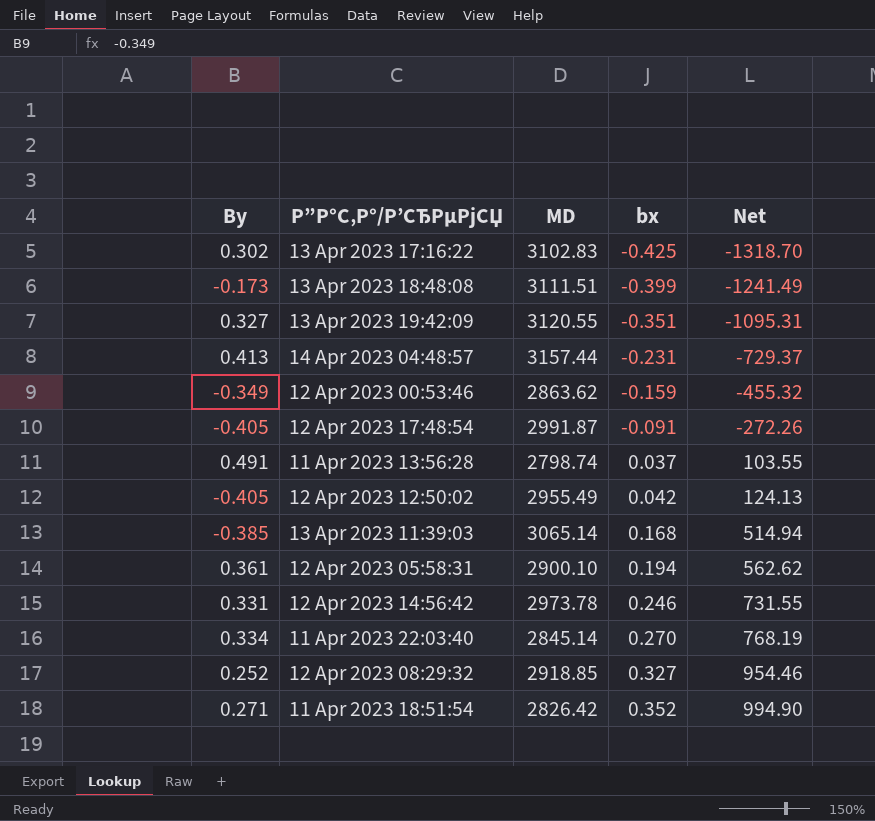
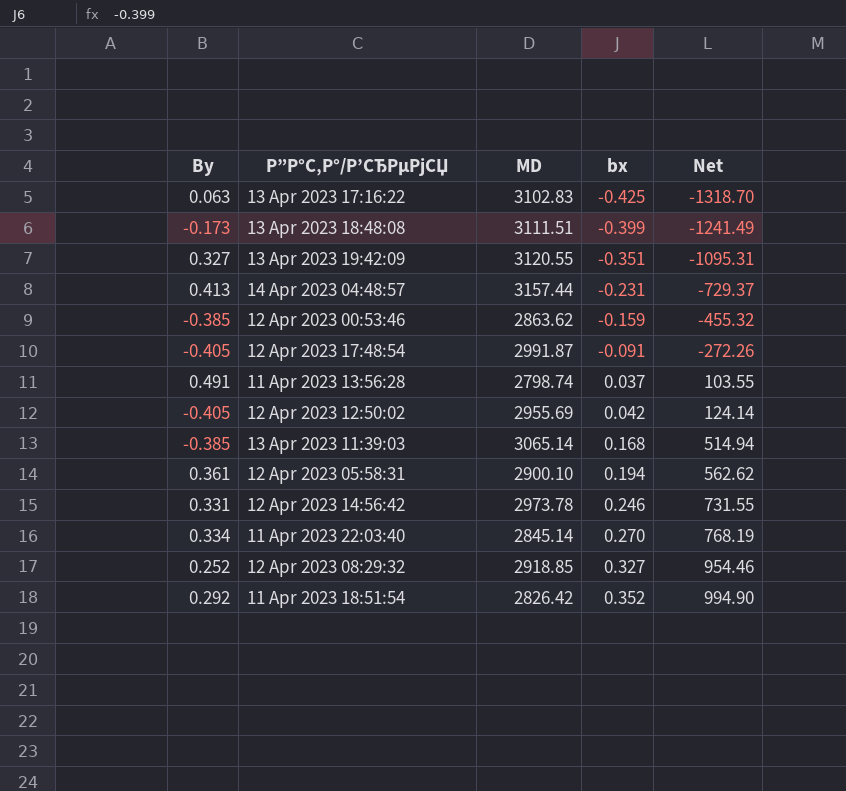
13 Apr 2023 17:16:22 | By: 0.302 -> 0.063
12 Apr 2023 00:53:46 | By: -0.349 -> -0.385
12 Apr 2023 12:50:02 | MD: 2955.49 -> 2955.69
12 Apr 2023 12:50:02 | Net: 124.13 -> 124.14
11 Apr 2023 18:51:54 | By: 0.271 -> 0.292

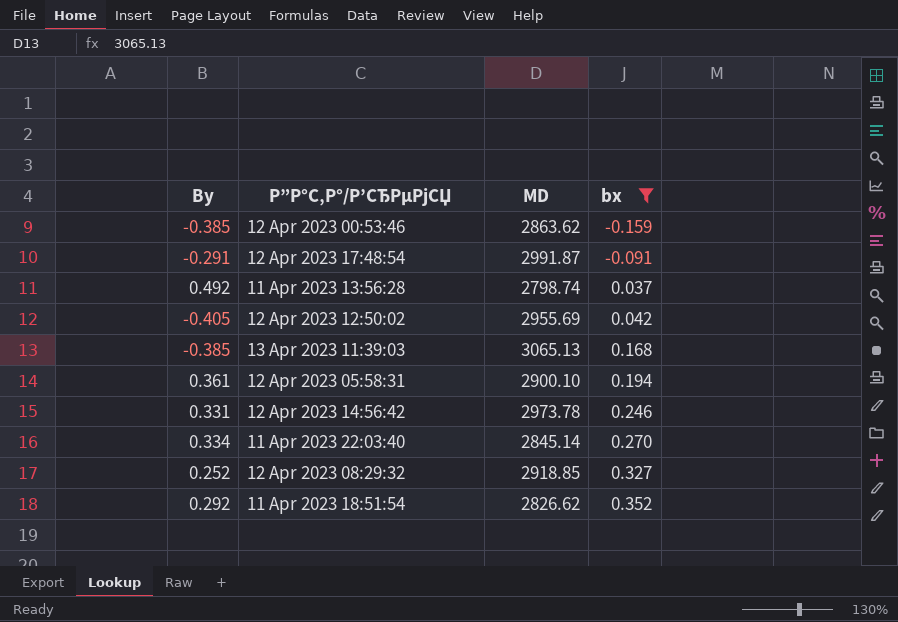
filter: none -> bx >= -0.159
column Net | formula: [MD] * [bx] -> none
12 Apr 2023 17:48:54 | By: -0.405 -> -0.291
11 Apr 2023 13:56:28 | By: 0.491 -> 0.492
13 Apr 2023 11:39:03 | MD: 3065.14 -> 3065.13
11 Apr 2023 18:51:54 | MD: 2826.42 -> 2826.62

